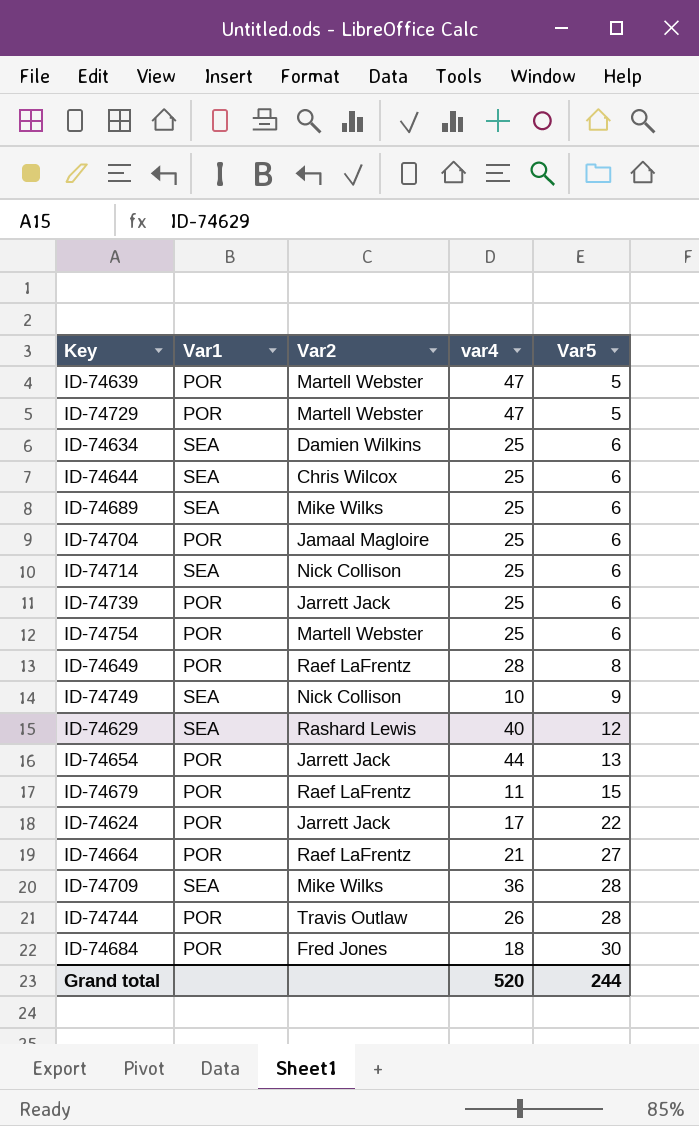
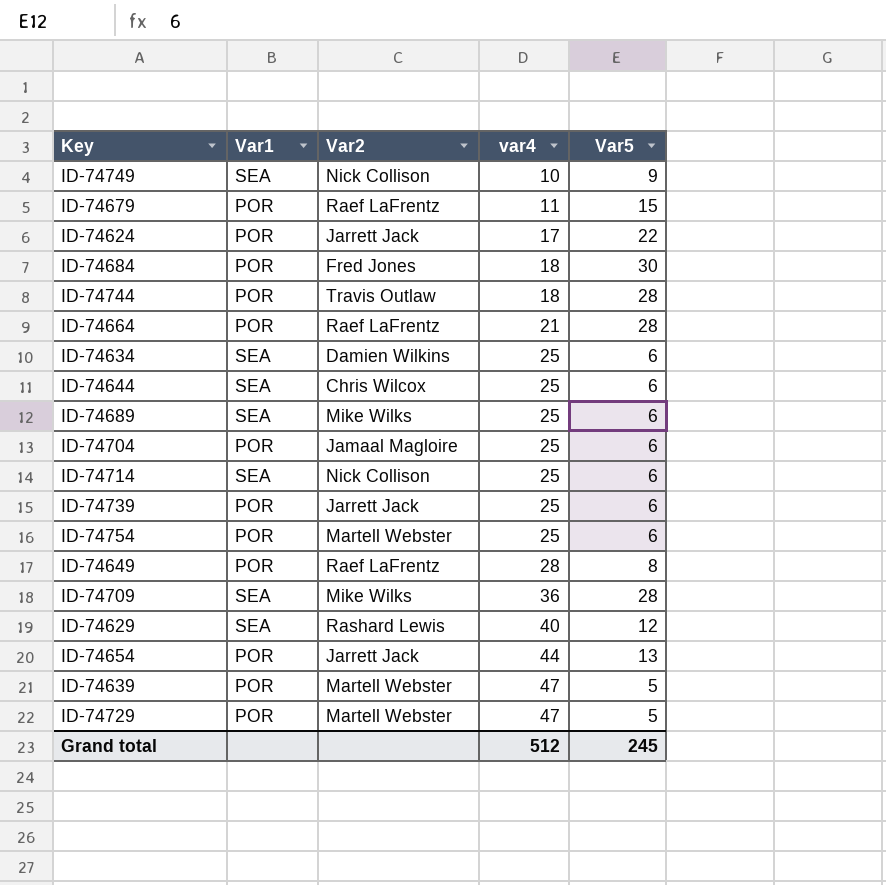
row order: Var5 ascending -> var4 ascending
ID-74744 | var4: 26 -> 18
ID-74664 | Var5: 27 -> 28
Grand total | var4: 520 -> 512
Grand total | Var5: 244 -> 245

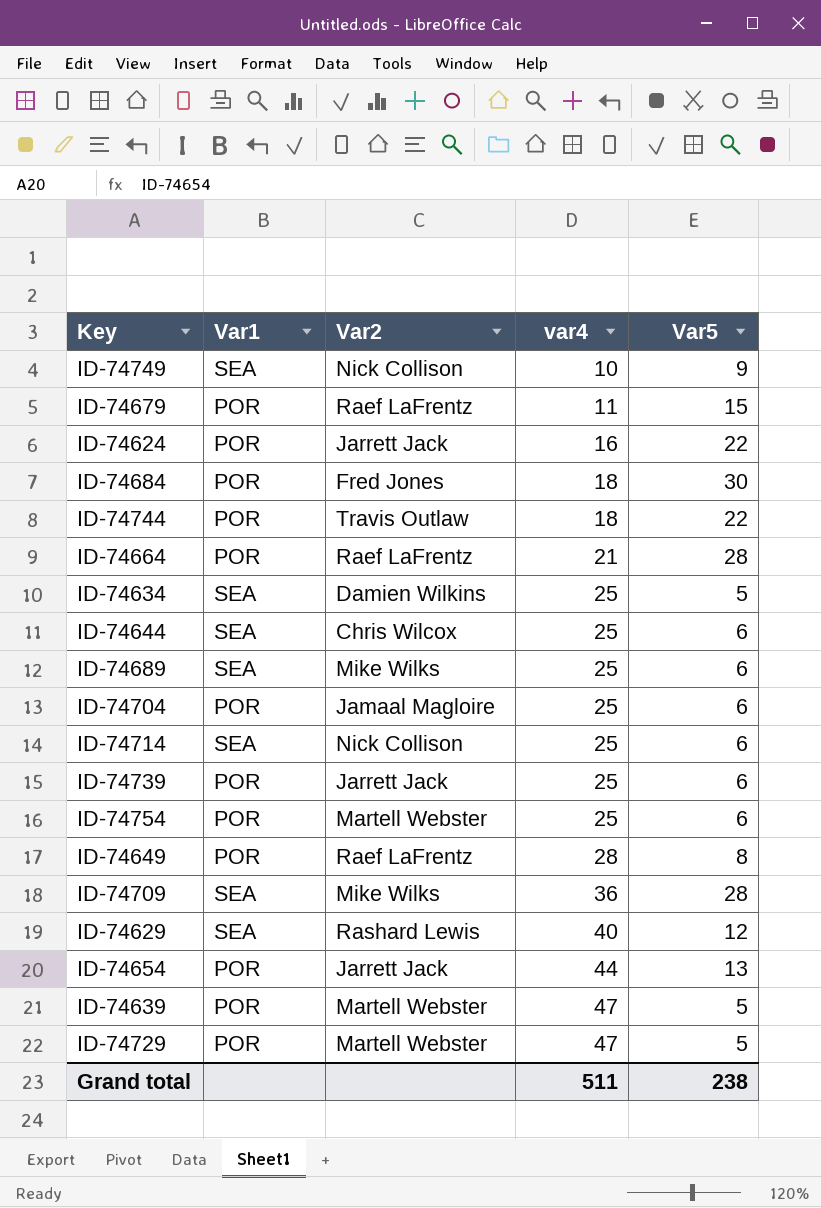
ID-74624 | var4: 17 -> 16
ID-74744 | Var5: 28 -> 22
ID-74634 | Var5: 6 -> 5
Grand total | var4: 512 -> 511
Grand total | Var5: 245 -> 238

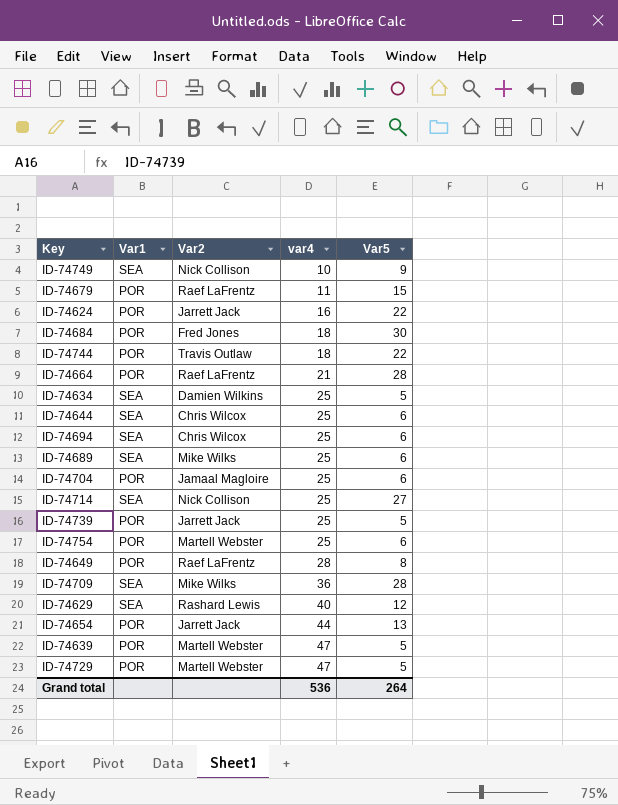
row ID-74694: none -> SEA | Chris Wilcox | 25 | 6
ID-74714 | Var5: 6 -> 27
ID-74739 | Var5: 6 -> 5
Grand total | var4: 511 -> 536
Grand total | Var5: 238 -> 264

